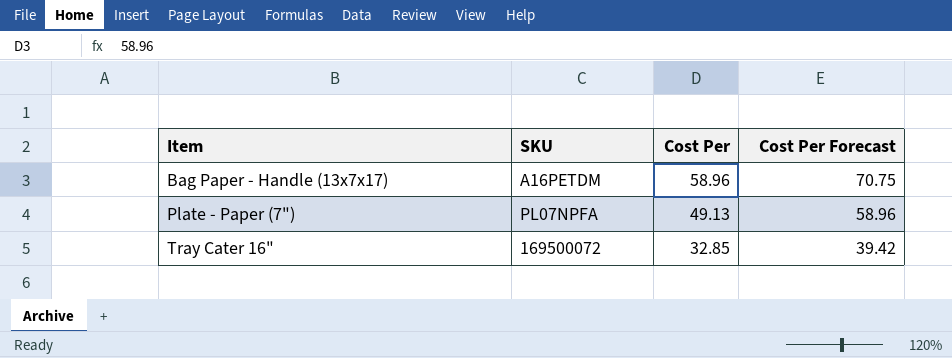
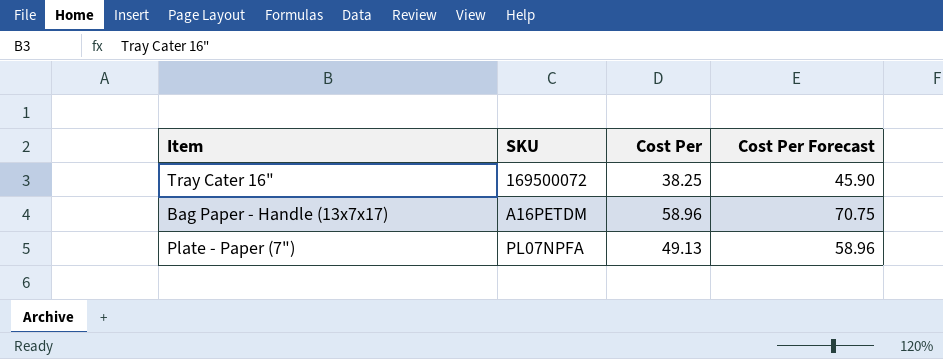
row order: Item ascending -> SKU ascending
Tray Cater 16" | Cost Per: 32.85 -> 38.25
Tray Cater 16" | Cost Per Forecast: 39.42 -> 45.90

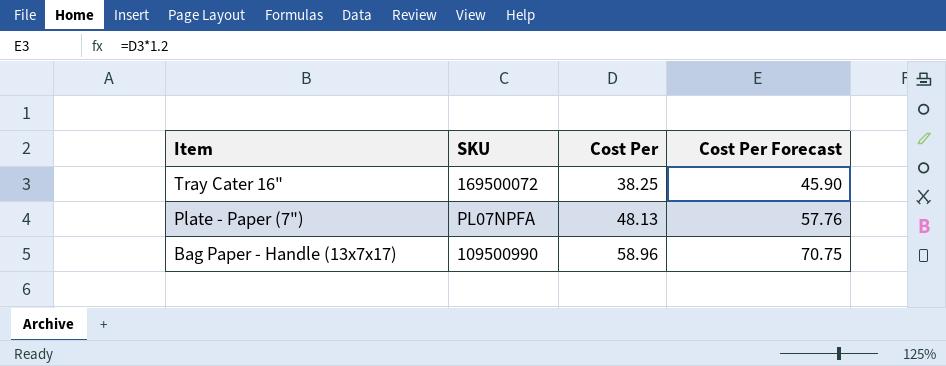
row order: SKU ascending -> Item descending
Plate - Paper (7") | Cost Per: 49.13 -> 48.13
Plate - Paper (7") | Cost Per Forecast: 58.96 -> 57.76
Bag Paper - Handle (13x7x17) | SKU: A16PETDM -> 109500990

